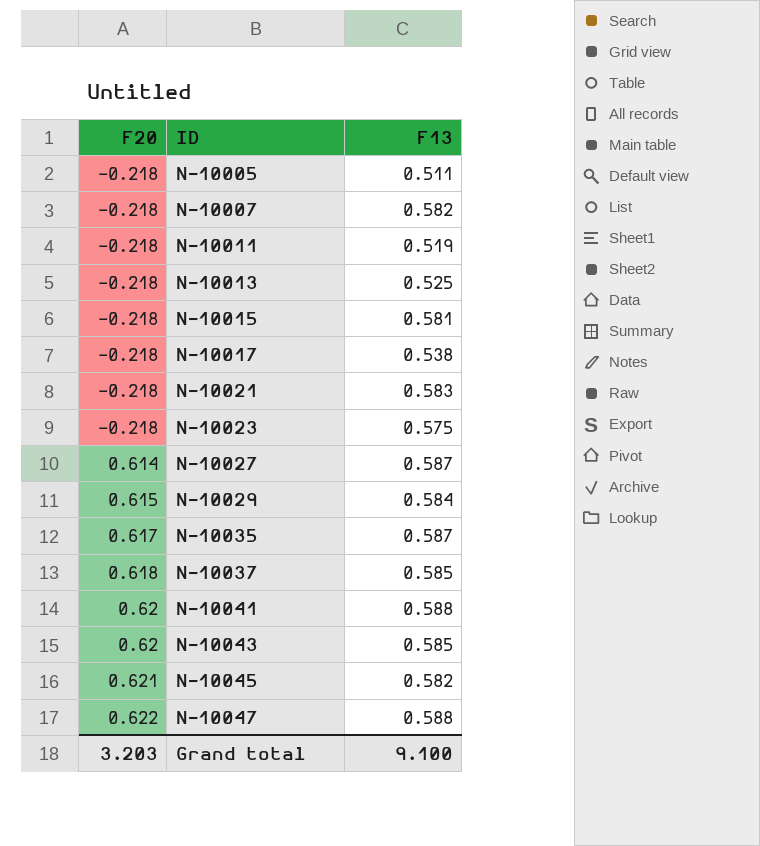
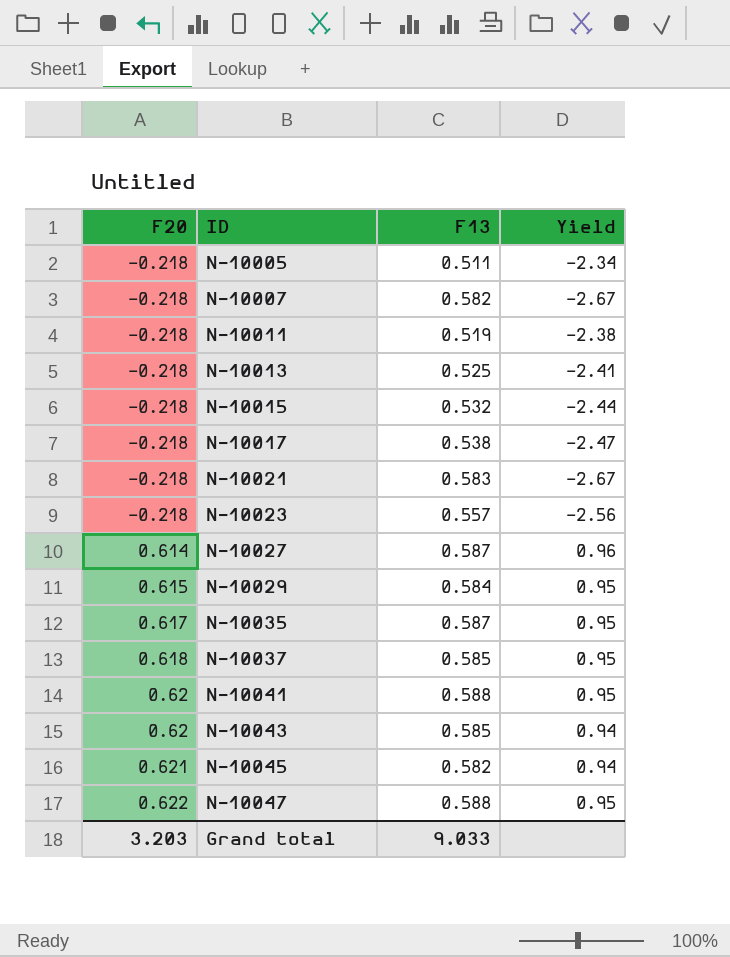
column Yield | formula: none -> [F13] / [F20]
N-10015 | F13: 0.581 -> 0.532
N-10023 | F13: 0.575 -> 0.557
Grand total | F13: 9.100 -> 9.033

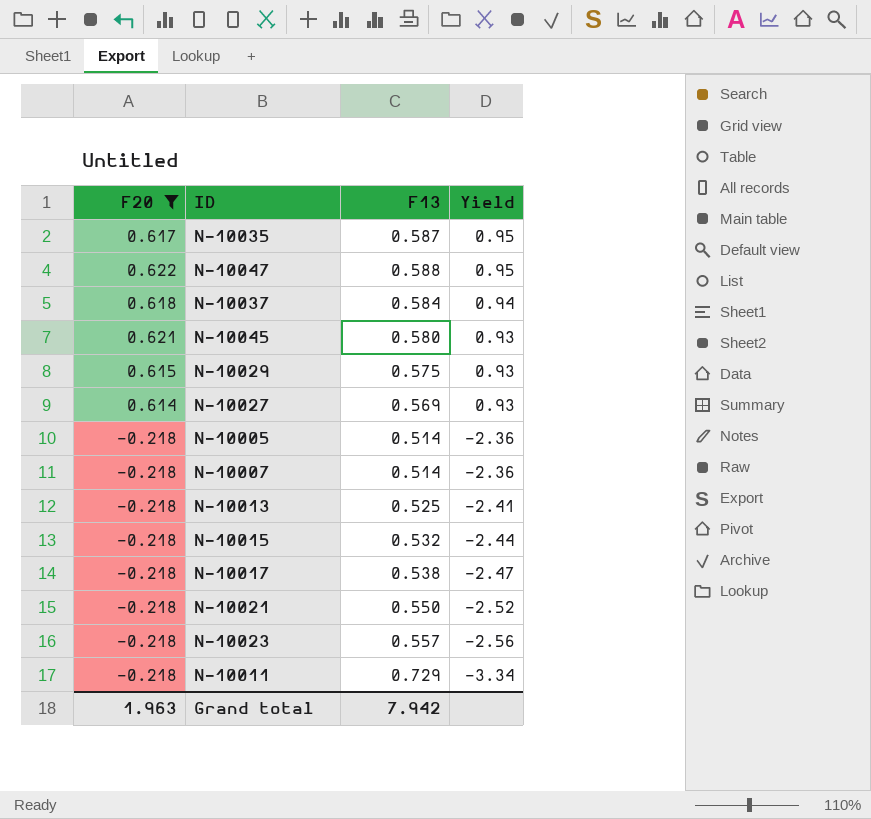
filter: none -> F20 != 0.62
row order: F20 ascending -> Yield descending
N-10037 | F13: 0.585 -> 0.584
N-10037 | Yield: 0.95 -> 0.94
N-10045 | F13: 0.582 -> 0.580
N-10045 | Yield: 0.94 -> 0.93
N-10029 | F13: 0.584 -> 0.575
N-10029 | Yield: 0.95 -> 0.93
N-10027 | F13: 0.587 -> 0.569
N-10027 | Yield: 0.96 -> 0.93
N-10005 | F13: 0.511 -> 0.514
N-10005 | Yield: -2.34 -> -2.36
N-10007 | F13: 0.582 -> 0.514
N-10007 | Yield: -2.67 -> -2.36
N-10021 | F13: 0.583 -> 0.550
N-10021 | Yield: -2.67 -> -2.52
N-10011 | F13: 0.519 -> 0.729
N-10011 | Yield: -2.38 -> -3.34
Grand total | F20: 3.203 -> 1.963
Grand total | F13: 9.033 -> 7.942

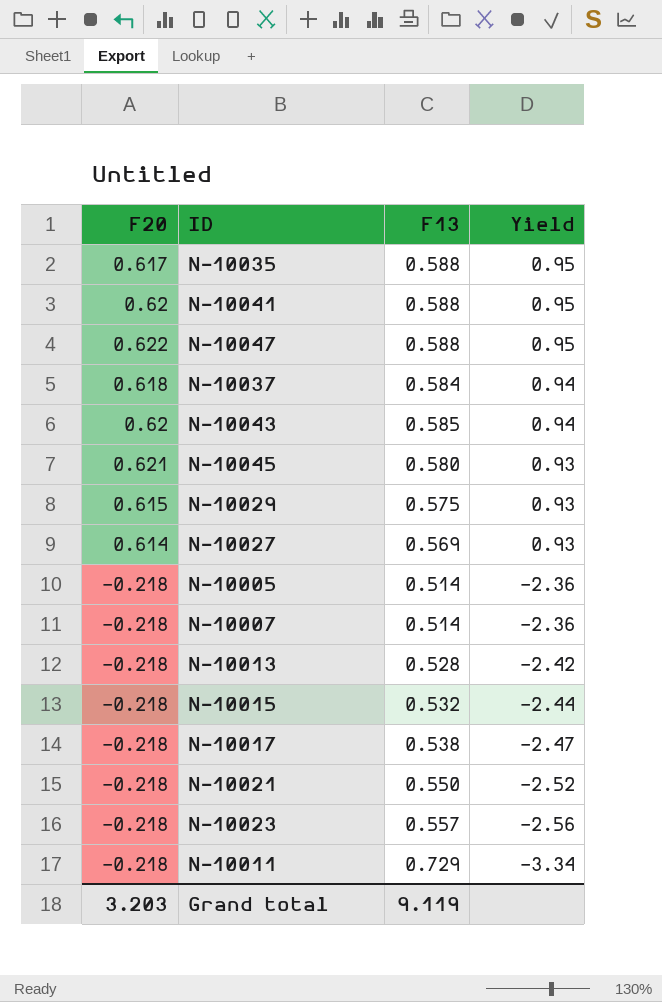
filter: F20 != 0.62 -> none
N-10035 | F13: 0.587 -> 0.588
N-10013 | F13: 0.525 -> 0.528
N-10013 | Yield: -2.41 -> -2.42
Grand total | F20: 1.963 -> 3.203
Grand total | F13: 7.942 -> 9.119

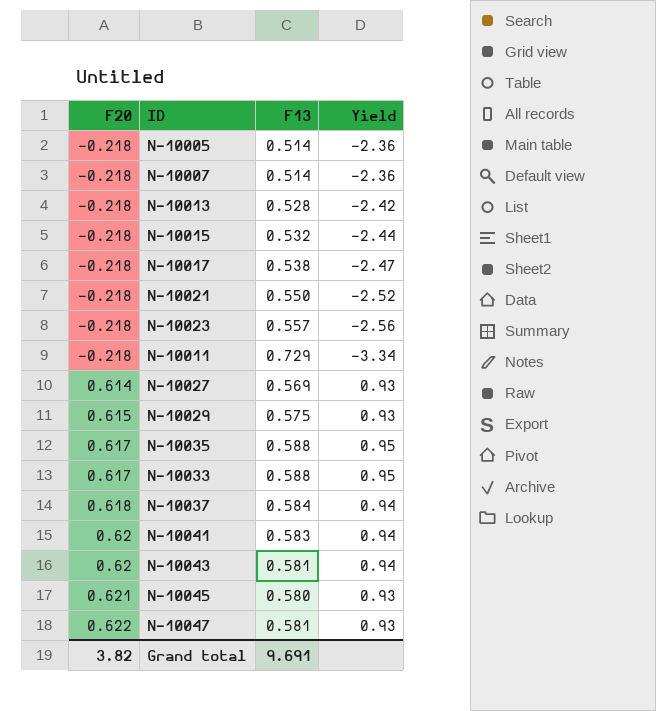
row order: Yield descending -> F20 ascending
row N-10033: none -> 0.617 | 0.588 | 0.95
N-10041 | F13: 0.588 -> 0.583
N-10041 | Yield: 0.95 -> 0.94
N-10043 | F13: 0.585 -> 0.581
N-10047 | F13: 0.588 -> 0.581
N-10047 | Yield: 0.95 -> 0.93
Grand total | F20: 3.203 -> 3.82
Grand total | F13: 9.119 -> 9.691

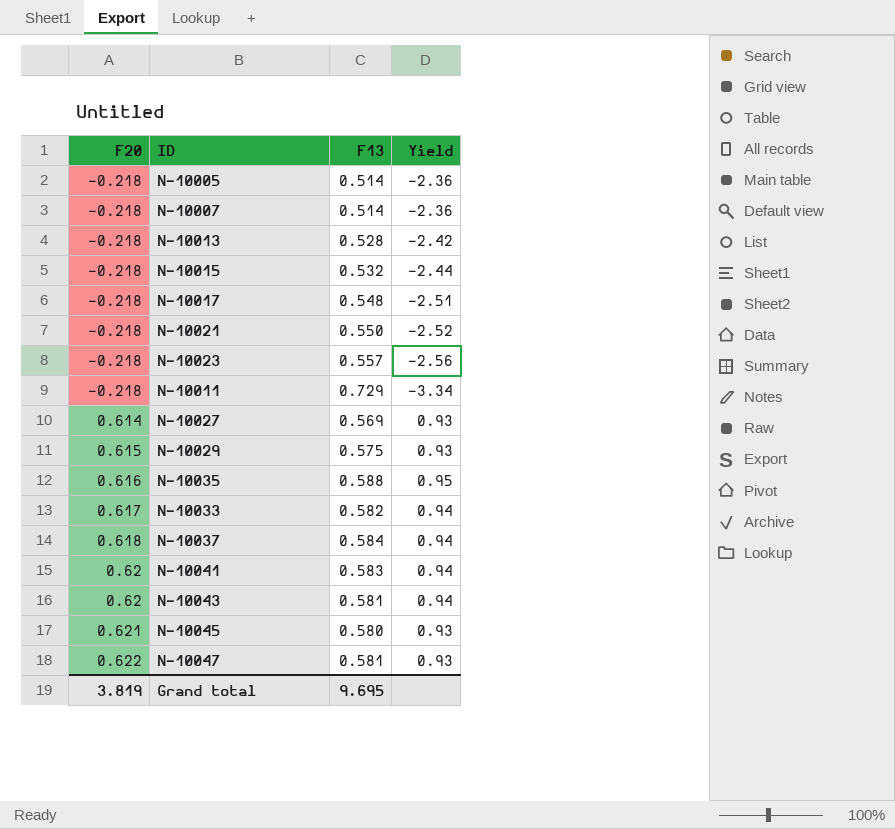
N-10017 | F13: 0.538 -> 0.548
N-10017 | Yield: -2.47 -> -2.51
N-10035 | F20: 0.617 -> 0.616
N-10033 | F13: 0.588 -> 0.582
N-10033 | Yield: 0.95 -> 0.94
Grand total | F20: 3.82 -> 3.819
Grand total | F13: 9.691 -> 9.695

